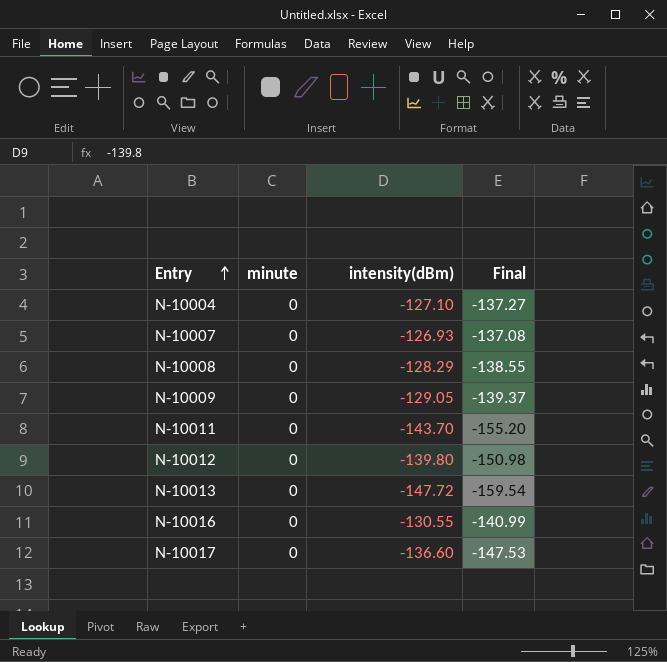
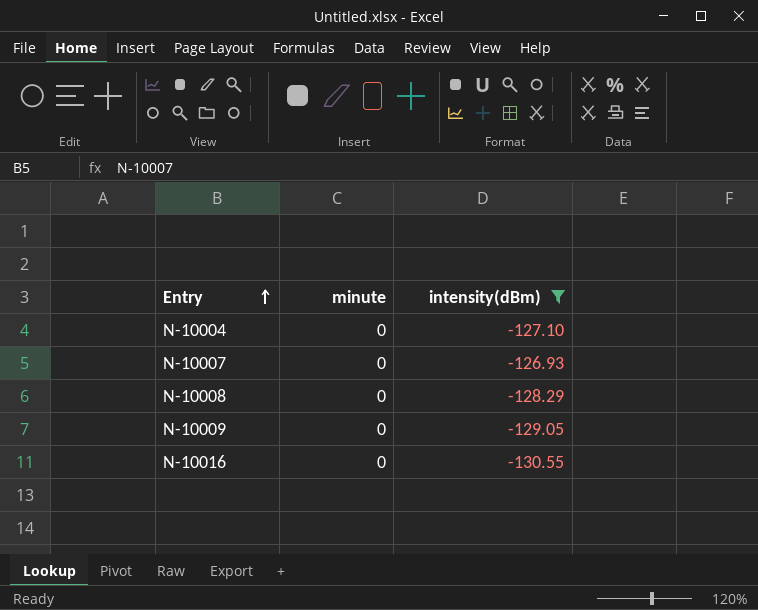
filter: none -> intensity(dBm) >= -130.55
column Final | formula: [intensity(dBm)] * 1.08 -> none

